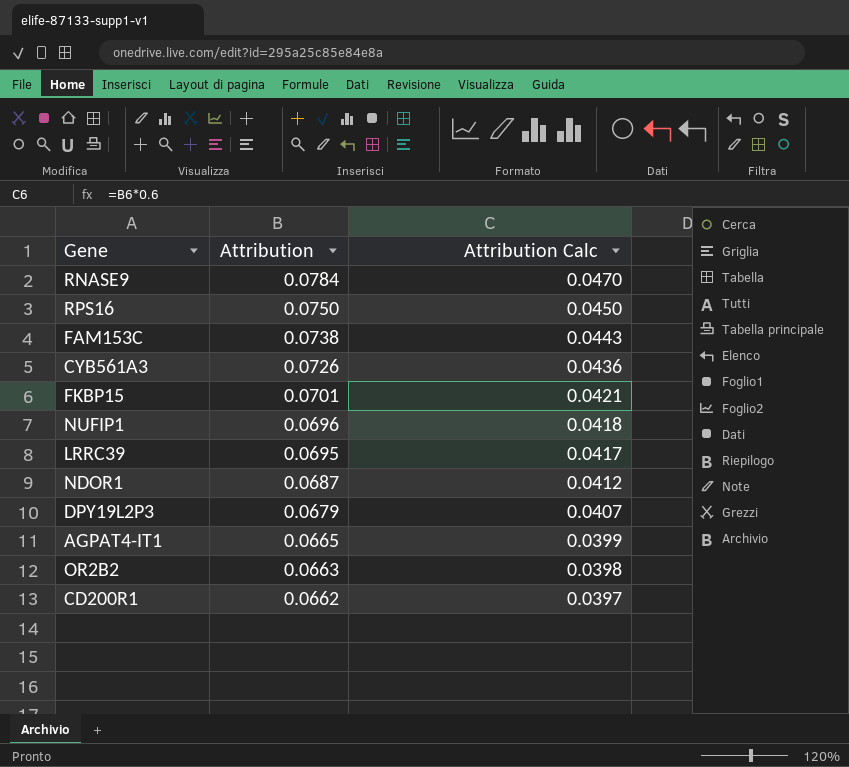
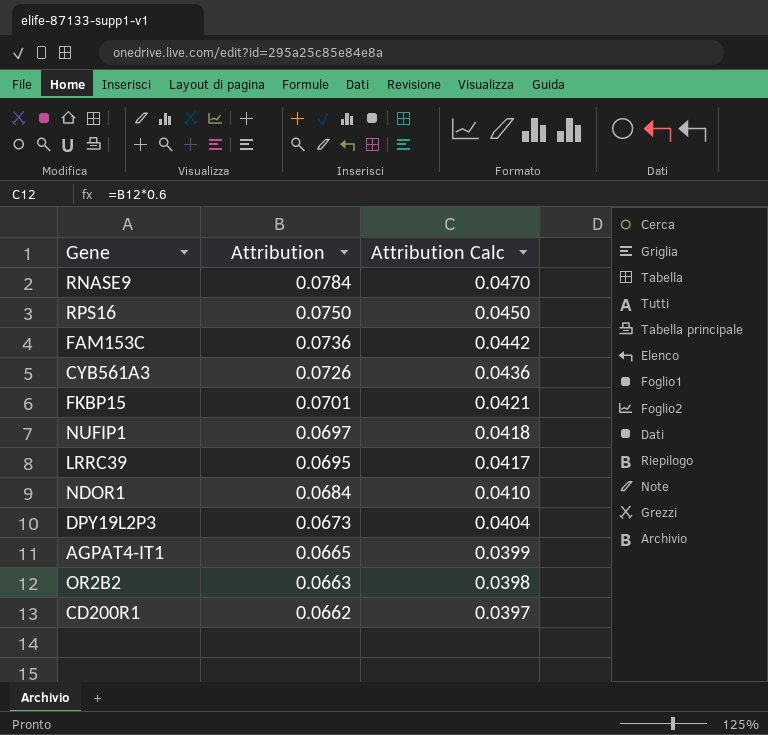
FAM153C | Attribution: 0.0738 -> 0.0736
FAM153C | Attribution Calc: 0.0443 -> 0.0442
NUFIP1 | Attribution: 0.0696 -> 0.0697
NDOR1 | Attribution: 0.0687 -> 0.0684
NDOR1 | Attribution Calc: 0.0412 -> 0.0410
DPY19L2P3 | Attribution: 0.0679 -> 0.0673
DPY19L2P3 | Attribution Calc: 0.0407 -> 0.0404

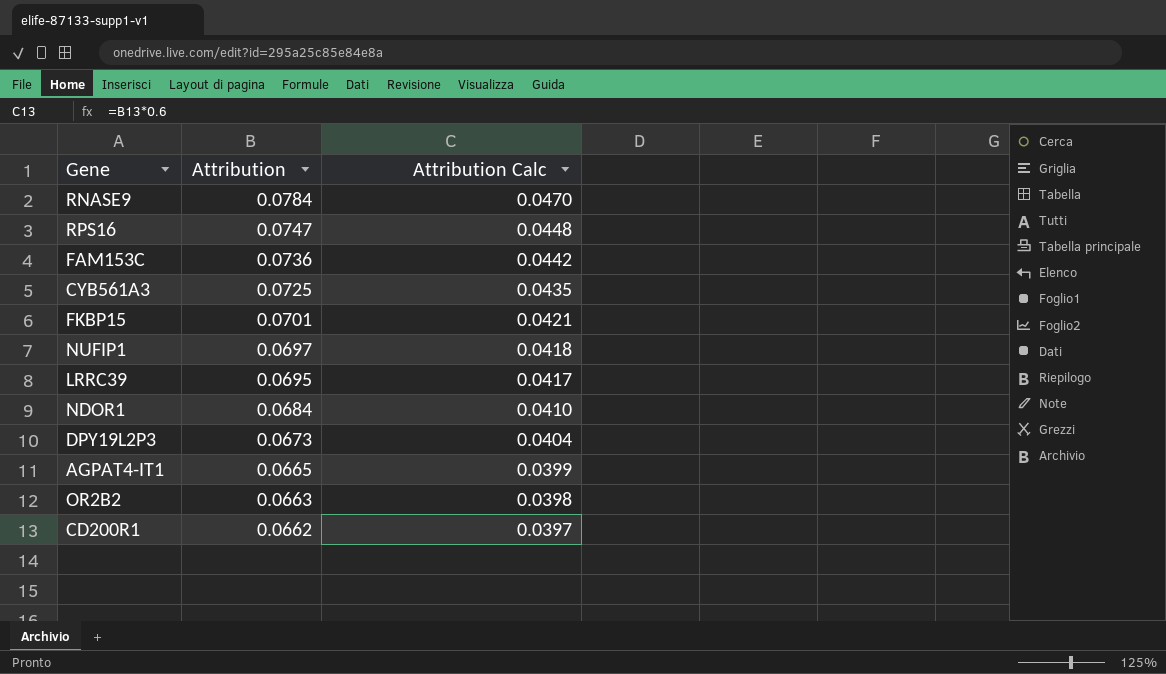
RPS16 | Attribution: 0.0750 -> 0.0747
RPS16 | Attribution Calc: 0.0450 -> 0.0448
CYB561A3 | Attribution: 0.0726 -> 0.0725
CYB561A3 | Attribution Calc: 0.0436 -> 0.0435

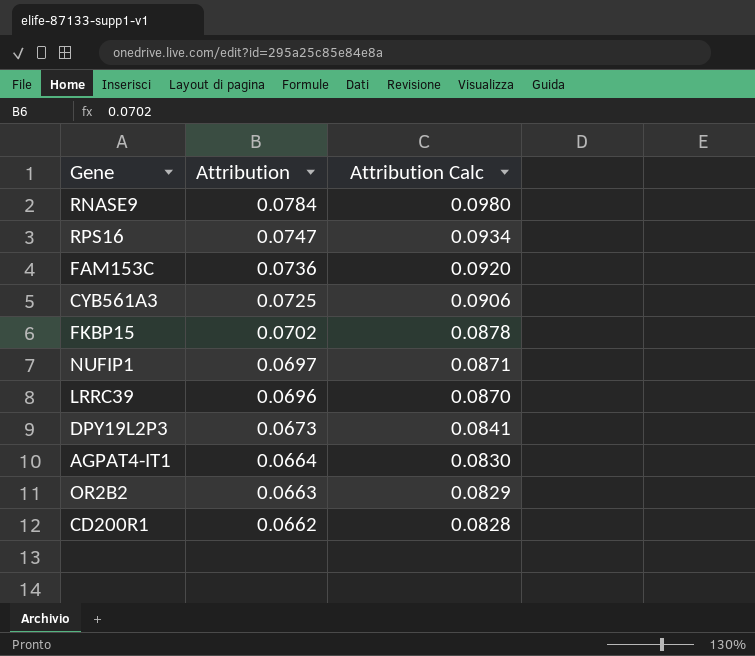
column Attribution Calc | formula: [Attribution] * 0.6 -> [Attribution] * 1.25
row NDOR1: 0.0684 | 0.0410 -> none
FKBP15 | Attribution: 0.0701 -> 0.0702
LRRC39 | Attribution: 0.0695 -> 0.0696
AGPAT4-IT1 | Attribution: 0.0665 -> 0.0664

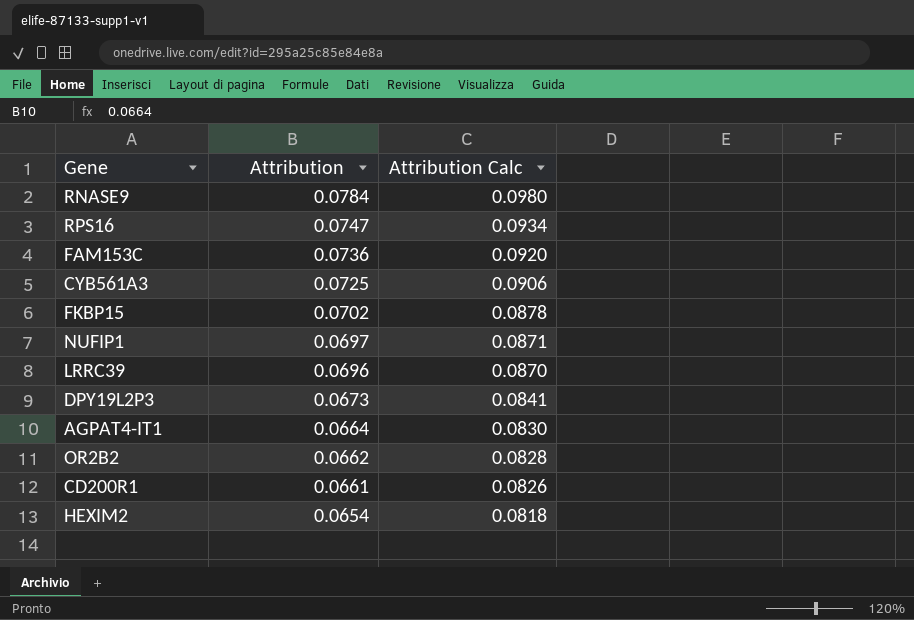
OR2B2 | Attribution: 0.0663 -> 0.0662
OR2B2 | Attribution Calc: 0.0829 -> 0.0828
CD200R1 | Attribution: 0.0662 -> 0.0661
CD200R1 | Attribution Calc: 0.0828 -> 0.0826
row HEXIM2: none -> 0.0654 | 0.0818

